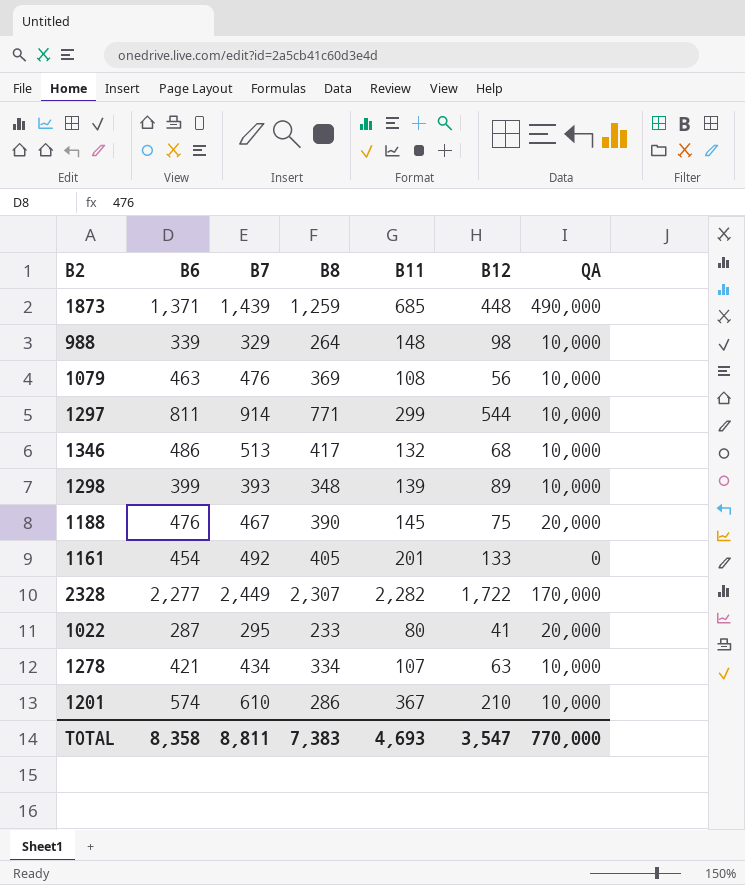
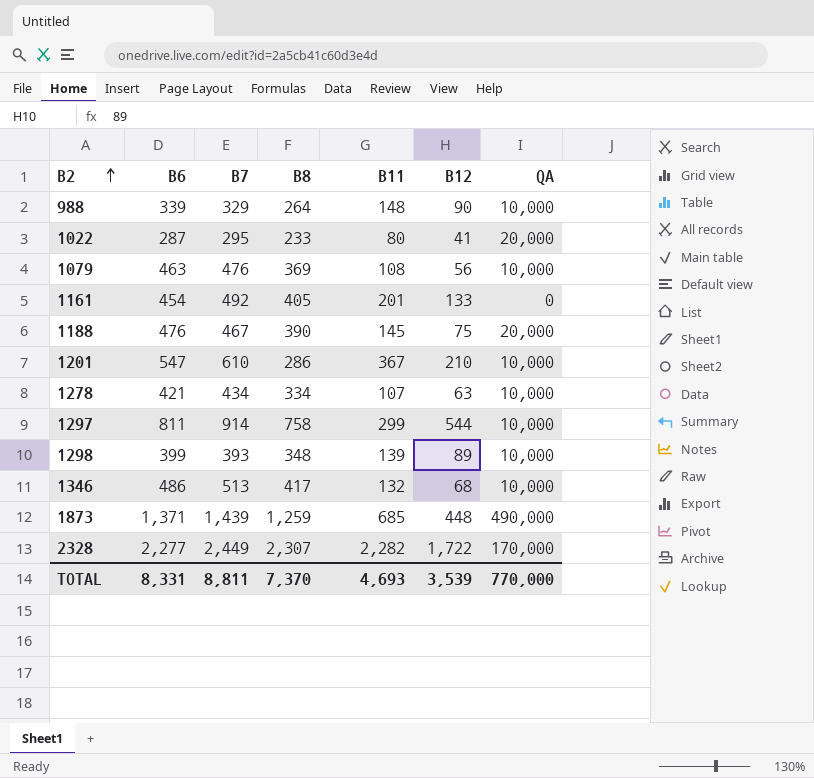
row order: none -> B2 ascending
988 | B12: 98 -> 90
1201 | B6: 574 -> 547
1297 | B8: 771 -> 758
TOTAL | B6: 8,358 -> 8,331
TOTAL | B8: 7,383 -> 7,370
TOTAL | B12: 3,547 -> 3,539

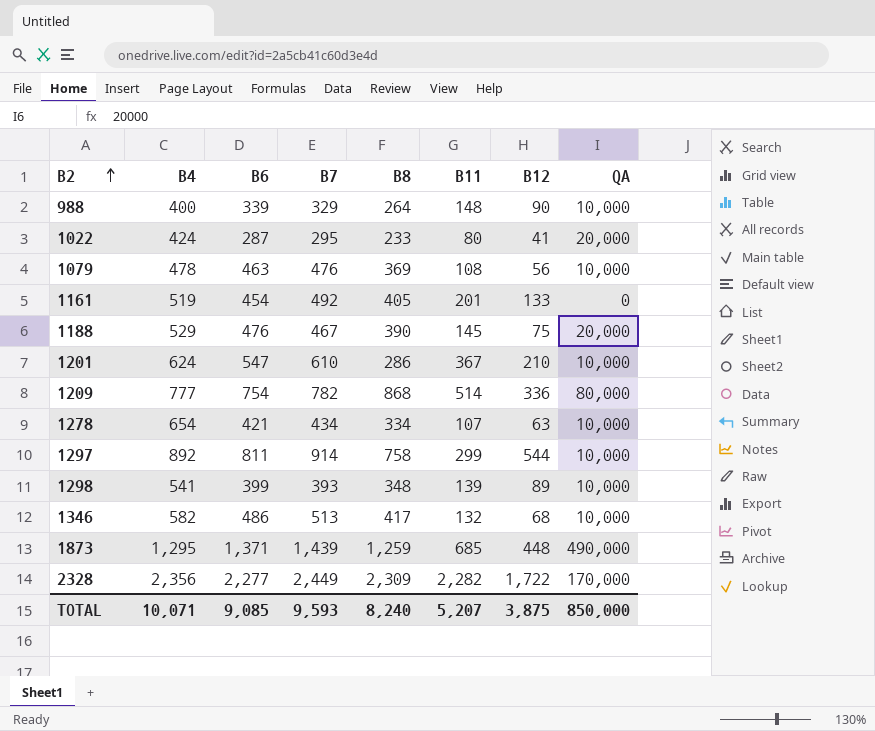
column B4 | position: none -> 2
row 1209: none -> 777 | 754 | 782 | 868 | 514 | 336 | 80,000
2328 | B8: 2,307 -> 2,309
TOTAL | B6: 8,331 -> 9,085
TOTAL | B7: 8,811 -> 9,593
TOTAL | B8: 7,370 -> 8,240
TOTAL | B11: 4,693 -> 5,207
TOTAL | B12: 3,539 -> 3,875
TOTAL | QA: 770,000 -> 850,000

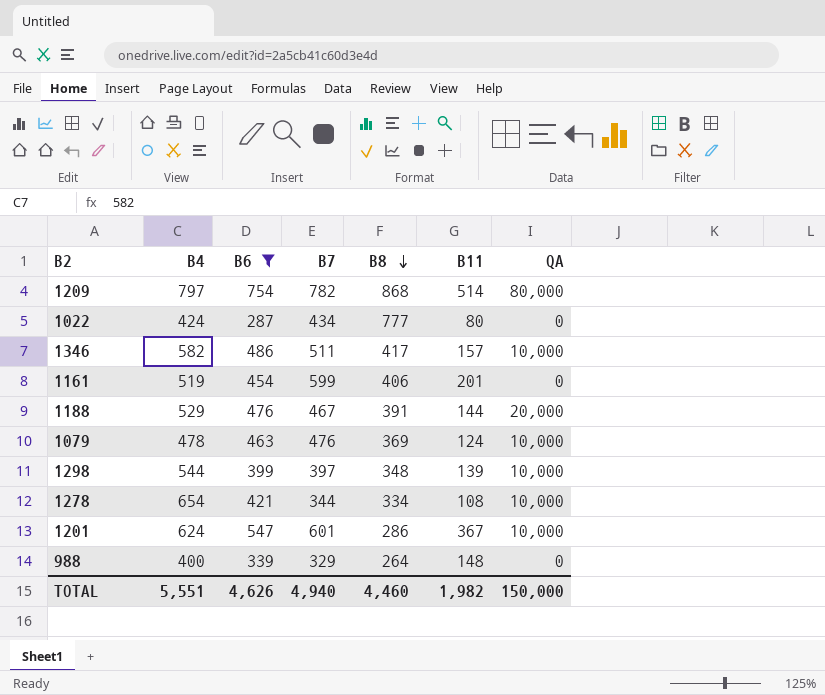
filter: none -> B6 <= 754
row order: B2 ascending -> B8 descending
column B12 | position: 7 -> none
1209 | B4: 777 -> 797
1022 | B7: 295 -> 434
1022 | B8: 233 -> 777
1022 | QA: 20,000 -> 0
1346 | B7: 513 -> 511
1346 | B11: 132 -> 157
1161 | B7: 492 -> 599
1161 | B8: 405 -> 406
1188 | B8: 390 -> 391
1188 | B11: 145 -> 144
1079 | B11: 108 -> 124
1298 | B4: 541 -> 544
1298 | B7: 393 -> 397
1278 | B7: 434 -> 344
1278 | B11: 107 -> 108
1201 | B7: 610 -> 601
988 | QA: 10,000 -> 0
TOTAL | B4: 10,071 -> 5,551
TOTAL | B6: 9,085 -> 4,626
TOTAL | B7: 9,593 -> 4,940
TOTAL | B8: 8,240 -> 4,460
TOTAL | B11: 5,207 -> 1,982
TOTAL | QA: 850,000 -> 150,000

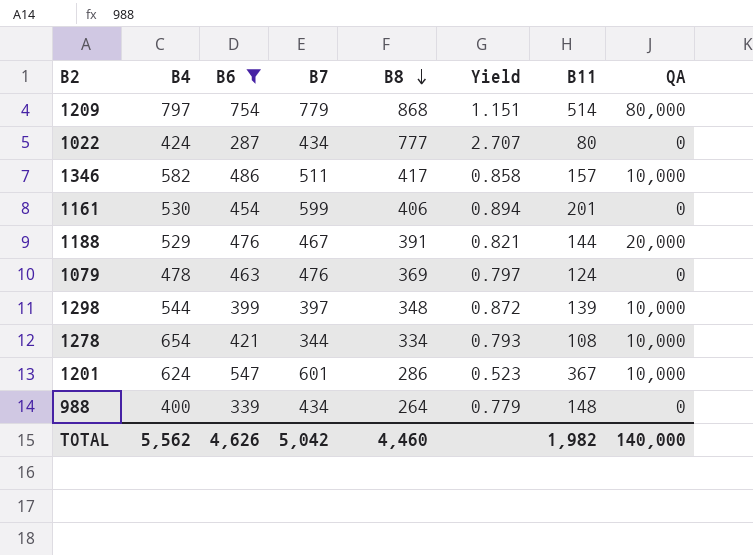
column Yield | formula: none -> [B8] / [B6]
1209 | B7: 782 -> 779
1161 | B4: 519 -> 530
1079 | QA: 10,000 -> 0
988 | B7: 329 -> 434
TOTAL | B4: 5,551 -> 5,562
TOTAL | B7: 4,940 -> 5,042
TOTAL | QA: 150,000 -> 140,000

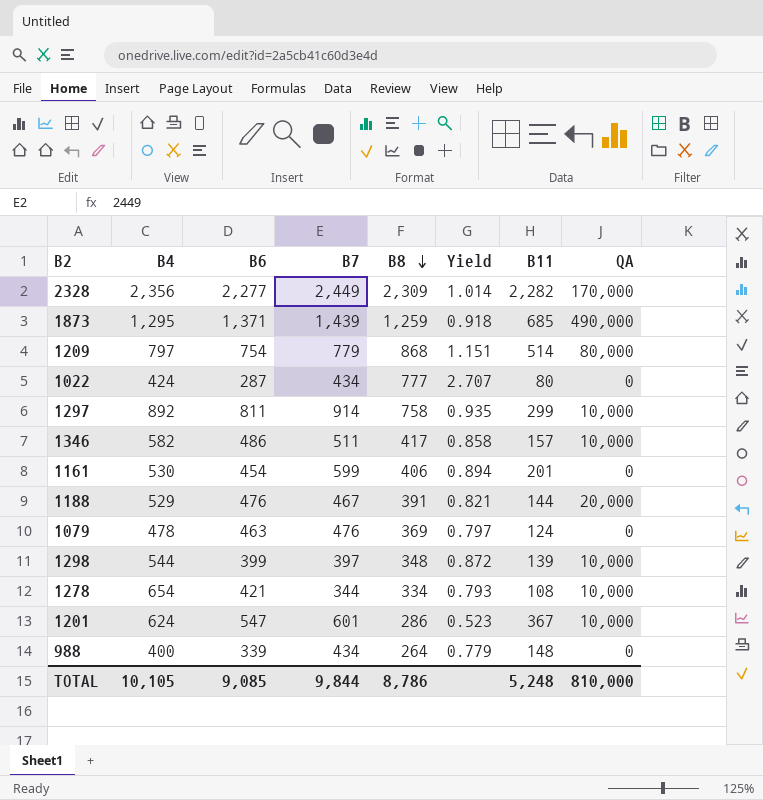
filter: B6 <= 754 -> none
TOTAL | B4: 5,562 -> 10,105
TOTAL | B6: 4,626 -> 9,085
TOTAL | B7: 5,042 -> 9,844
TOTAL | B8: 4,460 -> 8,786
TOTAL | B11: 1,982 -> 5,248
TOTAL | QA: 140,000 -> 810,000

